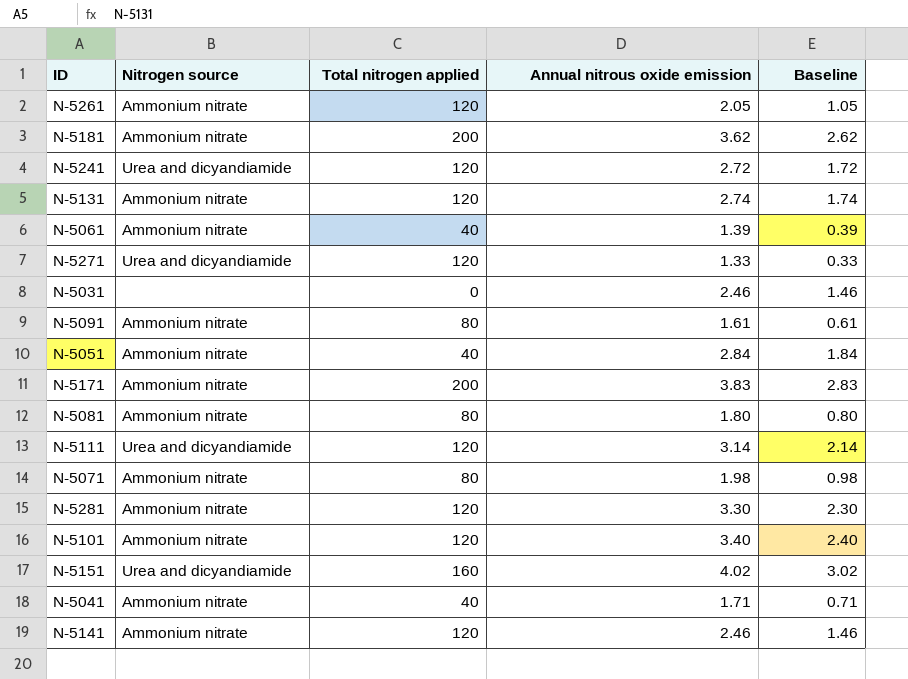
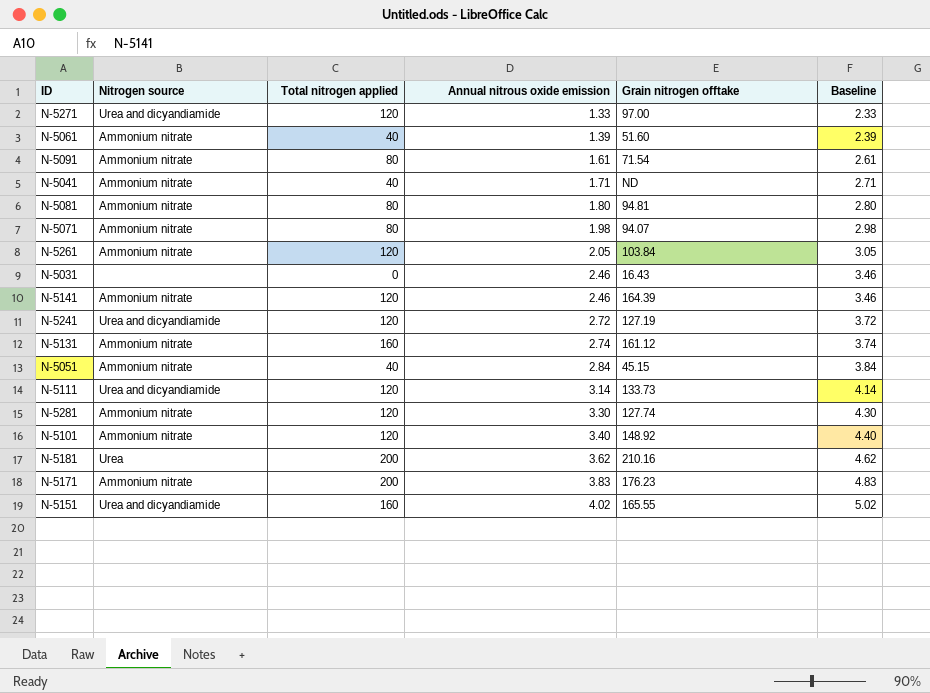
row order: none -> Annual nitrous oxide emission ascending
column Grain nitrogen offtake | position: none -> 5
column Baseline | formula: [Annual nitrous oxide emission] - 1 -> [Annual nitrous oxide emission] + 1
N-5131 | Total nitrogen applied: 120 -> 160
N-5181 | Nitrogen source: Ammonium nitrate -> Urea

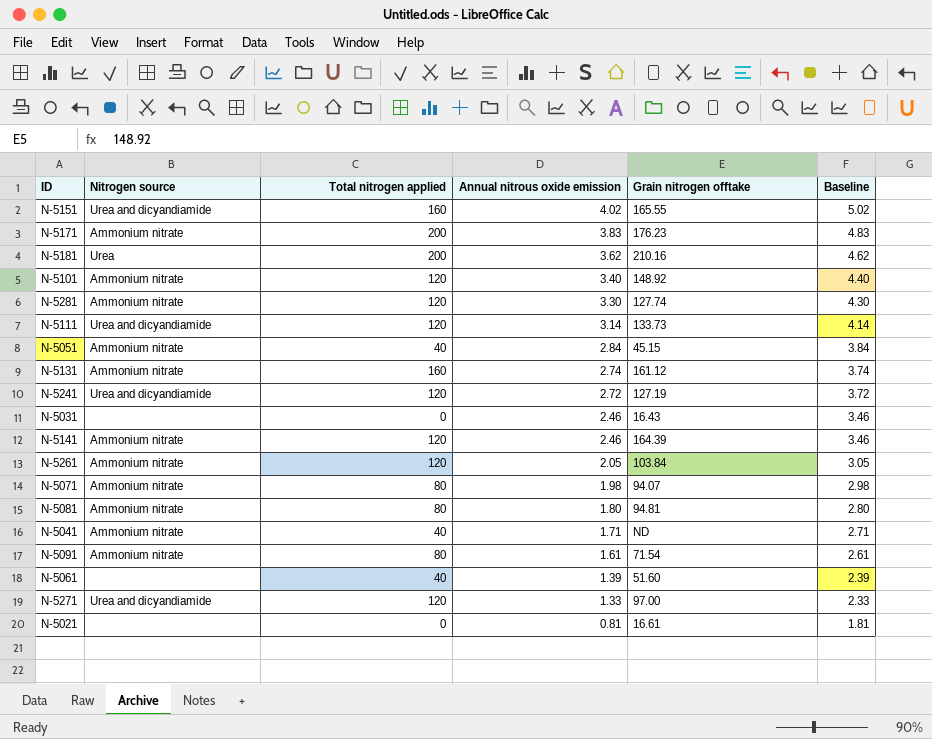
row order: Annual nitrous oxide emission ascending -> Annual nitrous oxide emission descending
N-5061 | Nitrogen source: Ammonium nitrate -> none
row N-5021: none -> none | 0 | 0.81 | 16.61 | 1.81

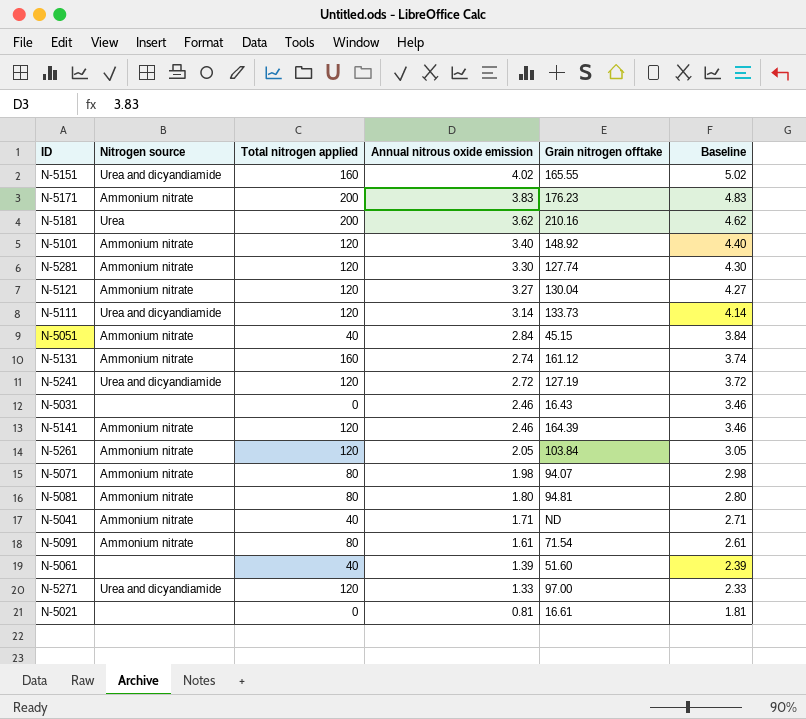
row N-5121: none -> Ammonium nitrate | 120 | 3.27 | 130.04 | 4.27

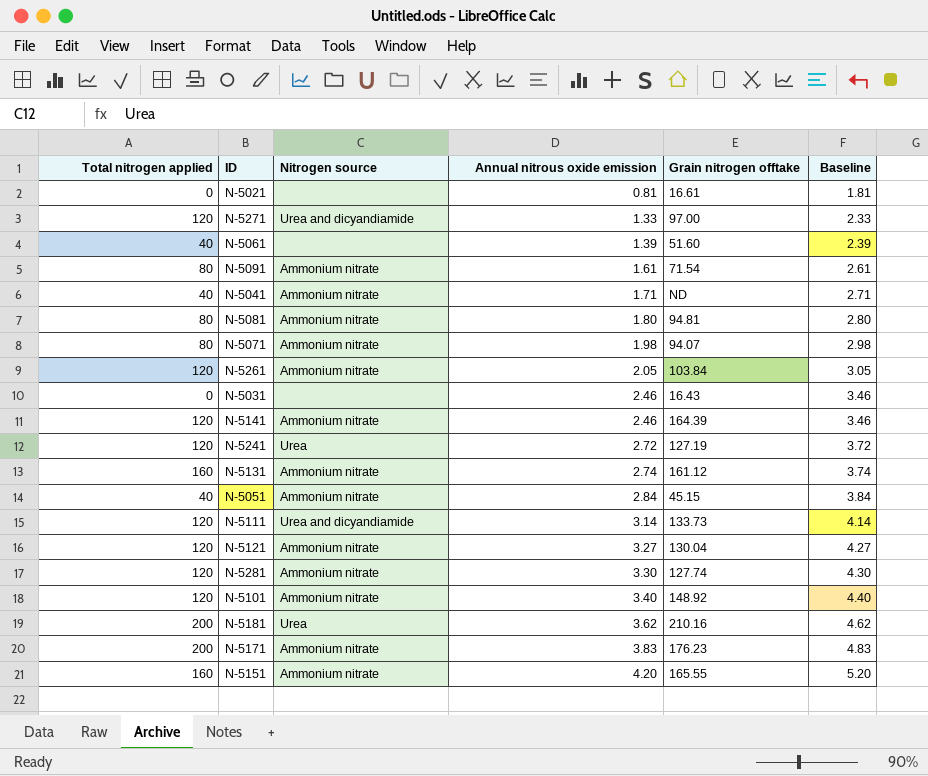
row order: Annual nitrous oxide emission descending -> Annual nitrous oxide emission ascending
column Total nitrogen applied | position: 3 -> 1
N-5241 | Nitrogen source: Urea and dicyandiamide -> Urea
N-5151 | Nitrogen source: Urea and dicyandiamide -> Ammonium nitrate
N-5151 | Annual nitrous oxide emission: 4.02 -> 4.20
N-5151 | Baseline: 5.02 -> 5.20

